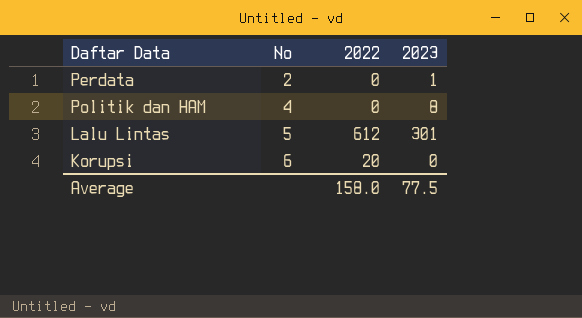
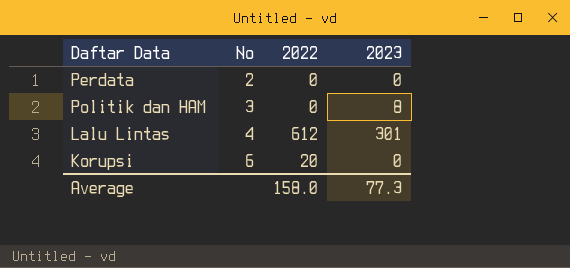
Perdata | 2023: 1 -> 0
Politik dan HAM | No: 4 -> 3
Lalu Lintas | No: 5 -> 4
Average | 2023: 77.5 -> 77.3

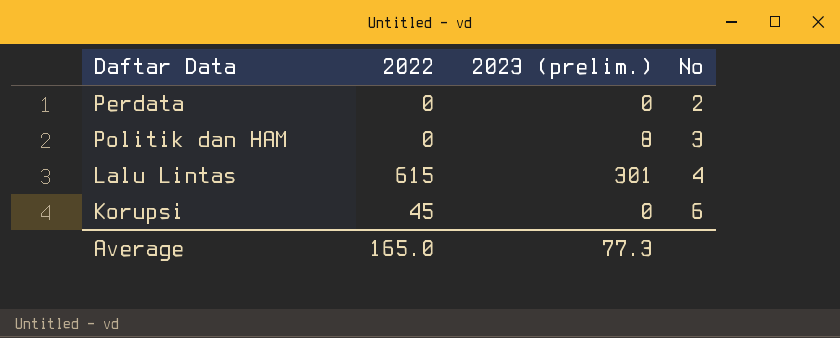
column name: 2023 -> 2023 (prelim.)
column No | position: 2 -> 4
Lalu Lintas | 2022: 612 -> 615
Korupsi | 2022: 20 -> 45
Average | 2022: 158.0 -> 165.0

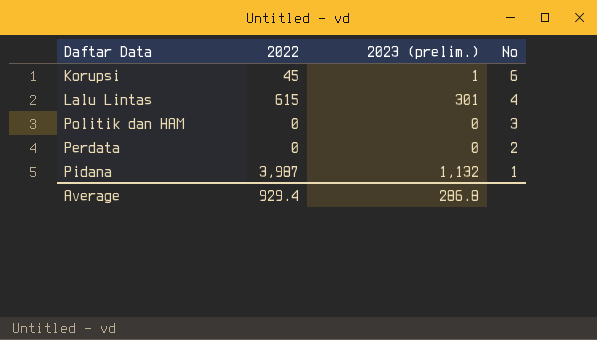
row order: No ascending -> No descending
Korupsi | 2023 (prelim.): 0 -> 1
Politik dan HAM | 2023 (prelim.): 8 -> 0
row Pidana: none -> 3,987 | 1,132 | 1
Average | 2022: 165.0 -> 929.4
Average | 2023 (prelim.): 77.3 -> 286.8

